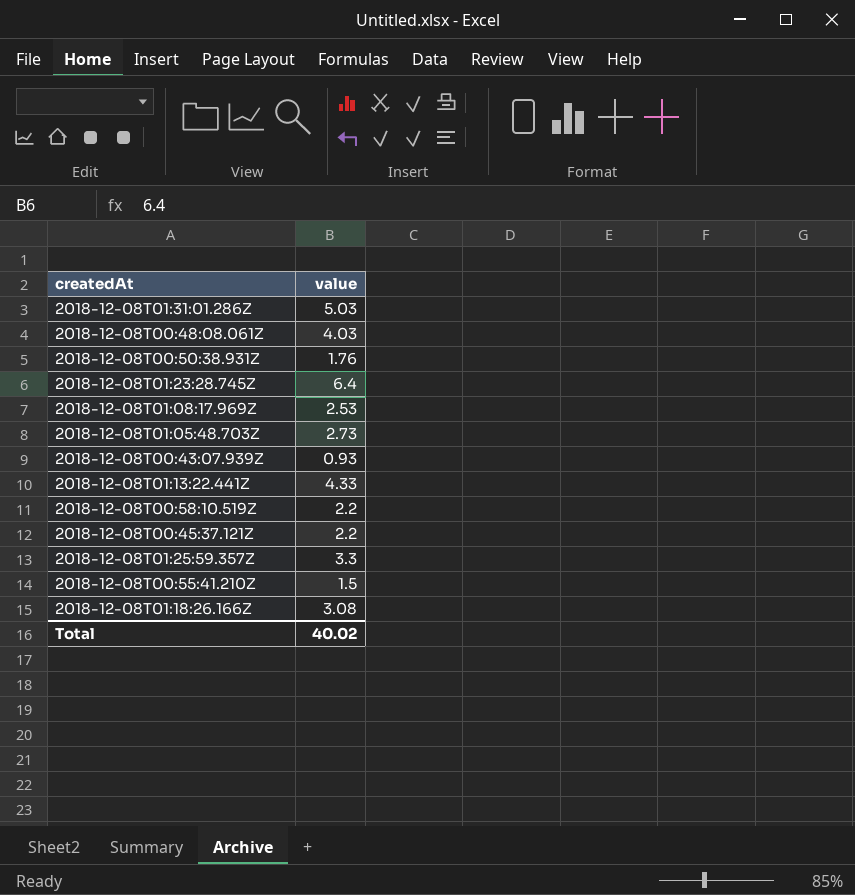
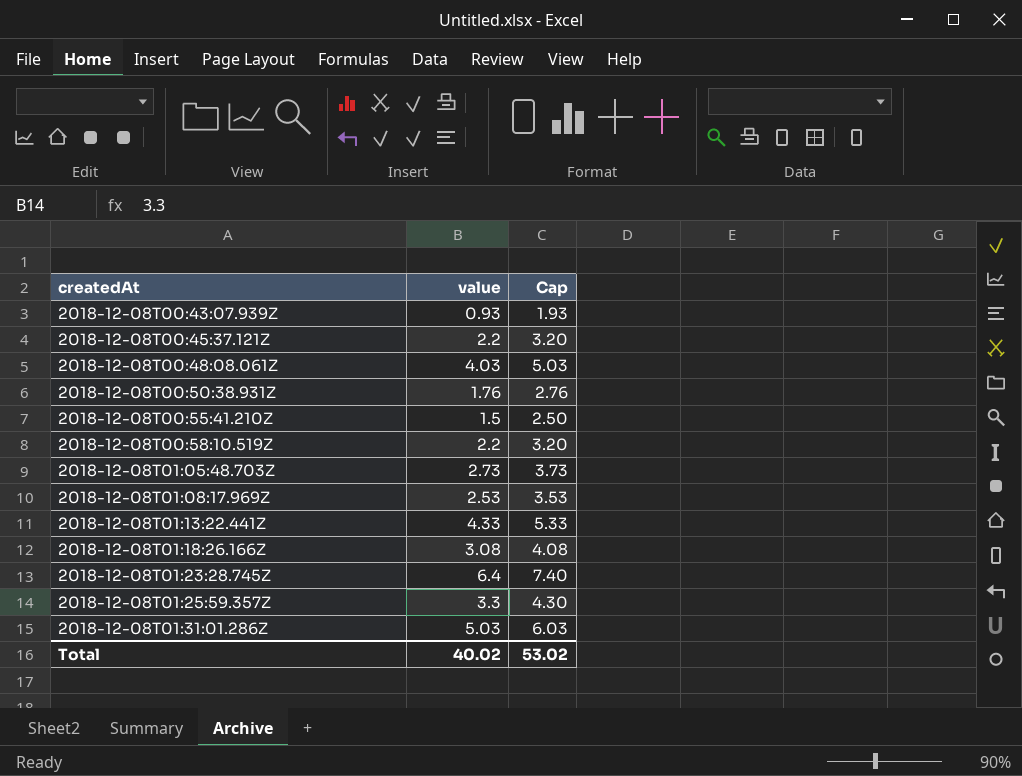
row order: none -> createdAt ascending
column Cap | formula: none -> [value] + 1

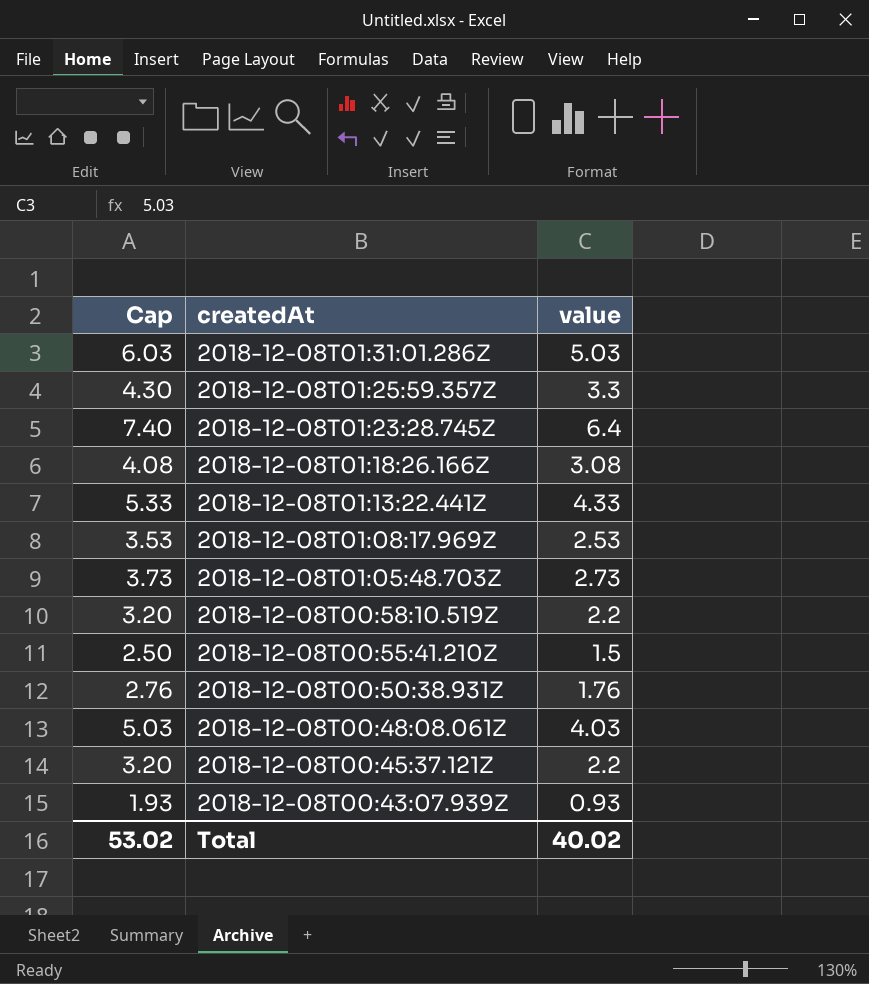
row order: createdAt ascending -> createdAt descending
column Cap | position: 3 -> 1

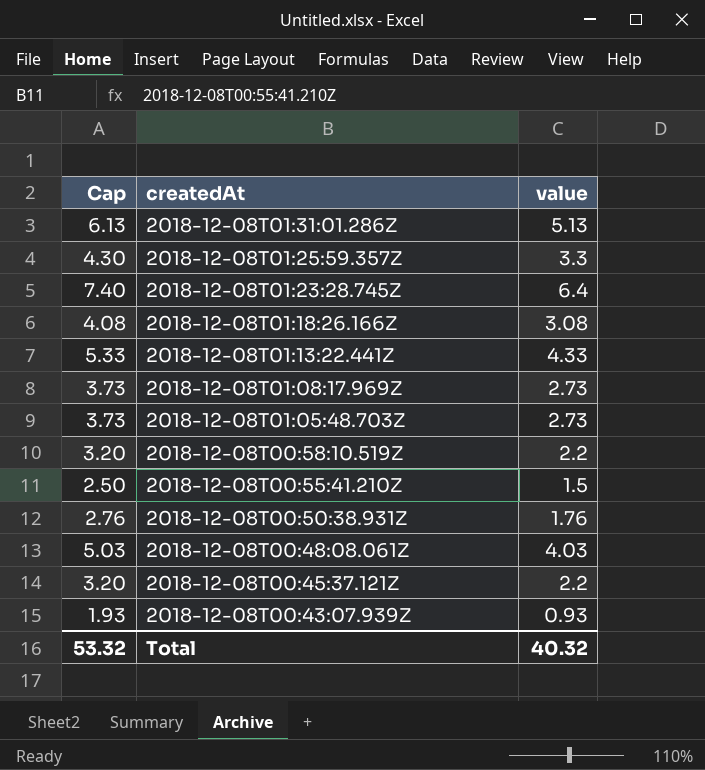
2018-12-08T01:31:01.286Z | Cap: 6.03 -> 6.13
2018-12-08T01:31:01.286Z | value: 5.03 -> 5.13
2018-12-08T01:08:17.969Z | Cap: 3.53 -> 3.73
2018-12-08T01:08:17.969Z | value: 2.53 -> 2.73
Total | Cap: 53.02 -> 53.32
Total | value: 40.02 -> 40.32

